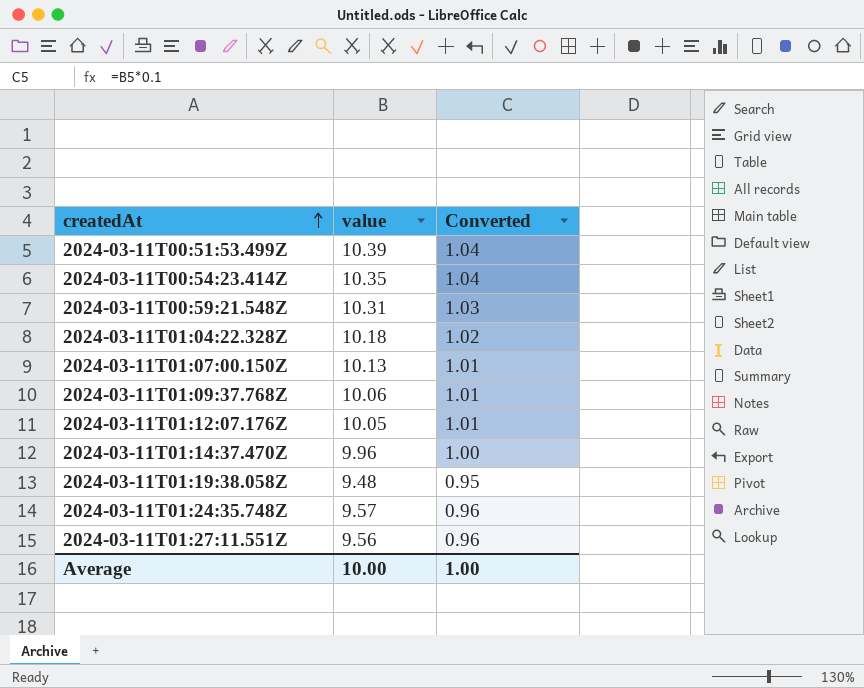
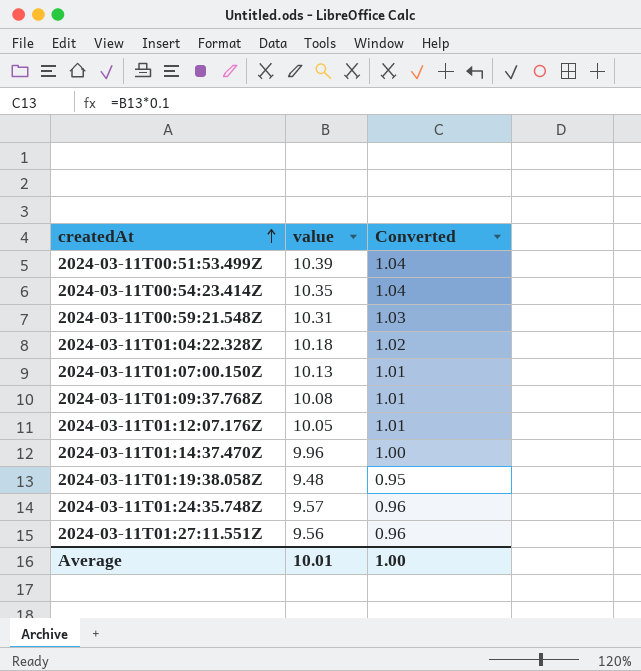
2024-03-11T01:09:37.768Z | value: 10.06 -> 10.08
Average | value: 10.00 -> 10.01

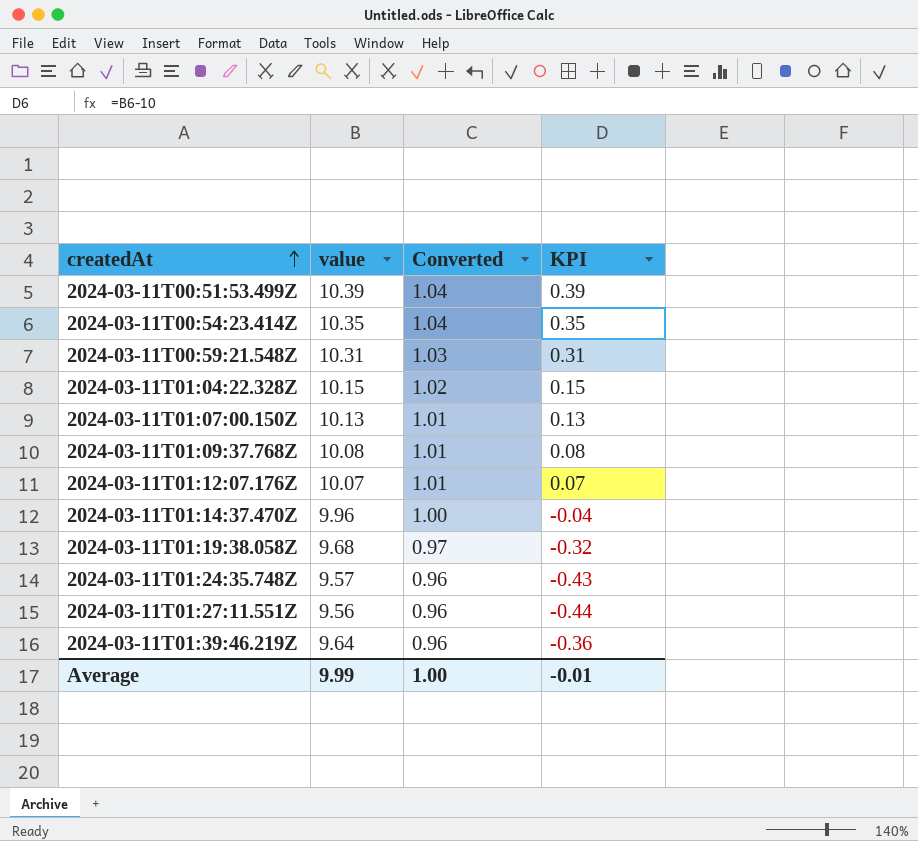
column KPI | formula: none -> [value] - 10
2024-03-11T01:04:22.328Z | value: 10.18 -> 10.15
2024-03-11T01:12:07.176Z | value: 10.05 -> 10.07
2024-03-11T01:19:38.058Z | value: 9.48 -> 9.68
2024-03-11T01:19:38.058Z | Converted: 0.95 -> 0.97
row 2024-03-11T01:39:46.219Z: none -> 9.64 | 0.96 | -0.36
Average | value: 10.01 -> 9.99

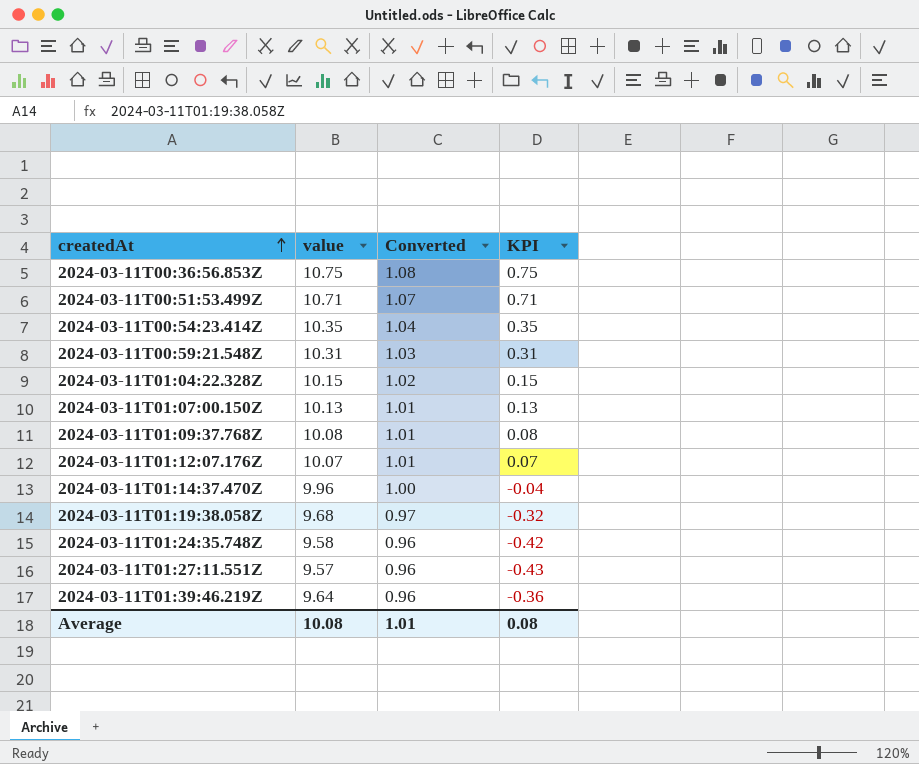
row 2024-03-11T00:36:56.853Z: none -> 10.75 | 1.08 | 0.75
2024-03-11T00:51:53.499Z | value: 10.39 -> 10.71
2024-03-11T00:51:53.499Z | Converted: 1.04 -> 1.07
2024-03-11T00:51:53.499Z | KPI: 0.39 -> 0.71
2024-03-11T01:24:35.748Z | value: 9.57 -> 9.58
2024-03-11T01:24:35.748Z | KPI: -0.43 -> -0.42
2024-03-11T01:27:11.551Z | value: 9.56 -> 9.57
2024-03-11T01:27:11.551Z | KPI: -0.44 -> -0.43
Average | value: 9.99 -> 10.08
Average | Converted: 1.00 -> 1.01
Average | KPI: -0.01 -> 0.08

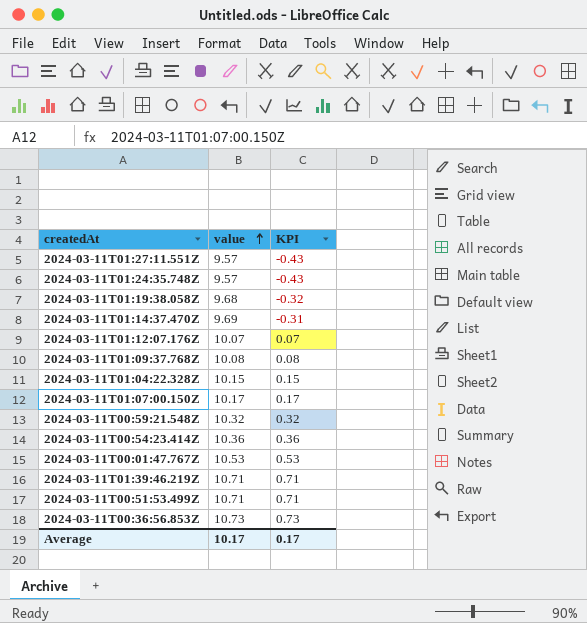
row order: createdAt ascending -> value ascending
column Converted | formula: [value] * 0.1 -> none
2024-03-11T01:24:35.748Z | value: 9.58 -> 9.57
2024-03-11T01:24:35.748Z | KPI: -0.42 -> -0.43
2024-03-11T01:14:37.470Z | value: 9.96 -> 9.69
2024-03-11T01:14:37.470Z | KPI: -0.04 -> -0.31
2024-03-11T01:07:00.150Z | value: 10.13 -> 10.17
2024-03-11T01:07:00.150Z | KPI: 0.13 -> 0.17
2024-03-11T00:59:21.548Z | value: 10.31 -> 10.32
2024-03-11T00:59:21.548Z | KPI: 0.31 -> 0.32
2024-03-11T00:54:23.414Z | value: 10.35 -> 10.36
2024-03-11T00:54:23.414Z | KPI: 0.35 -> 0.36
row 2024-03-11T00:01:47.767Z: none -> 10.53 | 0.53
2024-03-11T01:39:46.219Z | value: 9.64 -> 10.71
2024-03-11T01:39:46.219Z | KPI: -0.36 -> 0.71
2024-03-11T00:36:56.853Z | value: 10.75 -> 10.73
2024-03-11T00:36:56.853Z | KPI: 0.75 -> 0.73
Average | value: 10.08 -> 10.17
Average | KPI: 0.08 -> 0.17

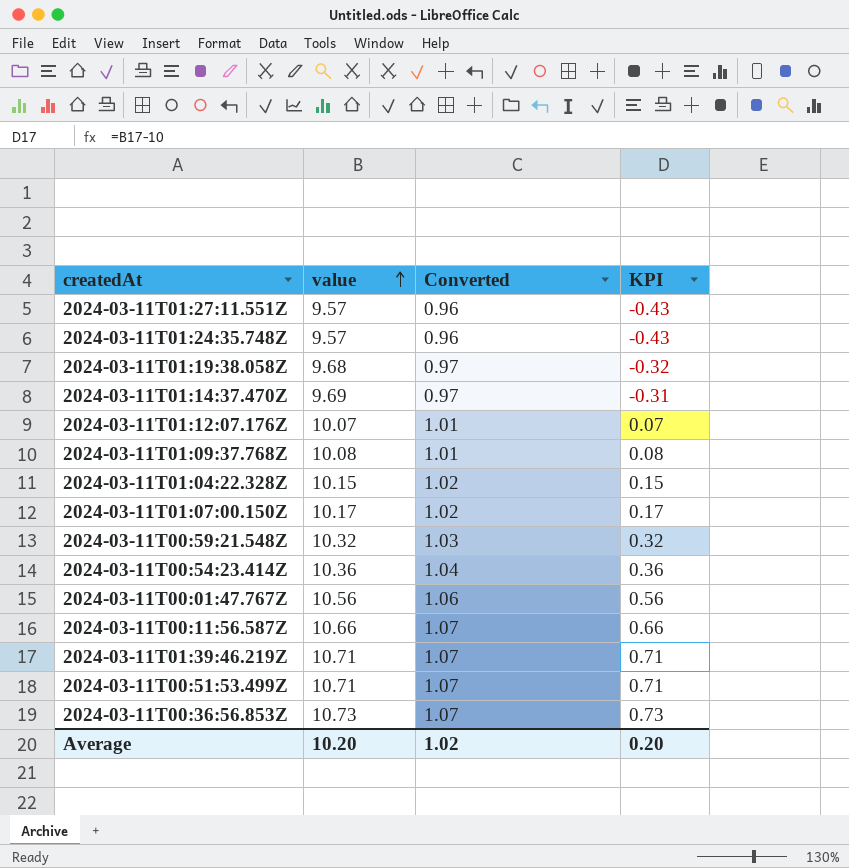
column Converted | formula: none -> [value] * 0.1
2024-03-11T00:01:47.767Z | value: 10.53 -> 10.56
2024-03-11T00:01:47.767Z | KPI: 0.53 -> 0.56
row 2024-03-11T00:11:56.587Z: none -> 10.66 | 1.07 | 0.66
Average | value: 10.17 -> 10.20
Average | KPI: 0.17 -> 0.20

